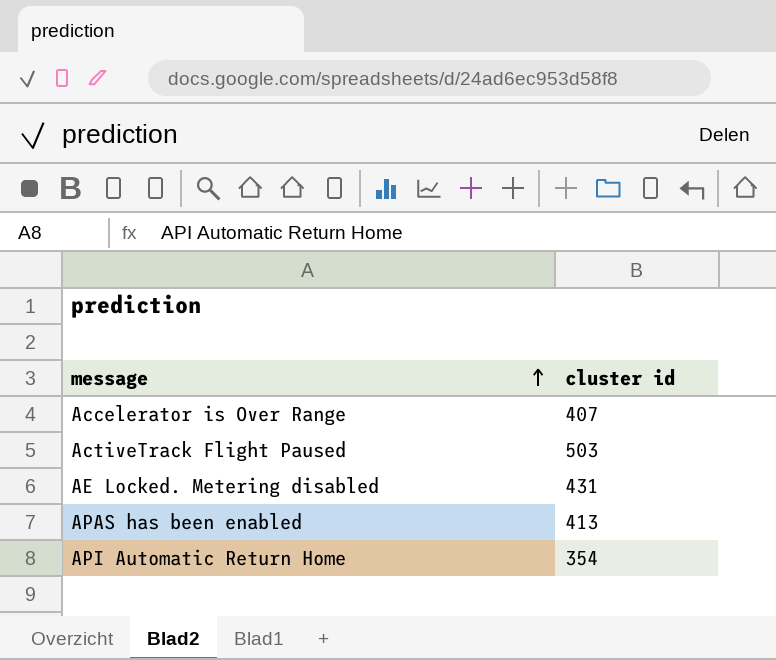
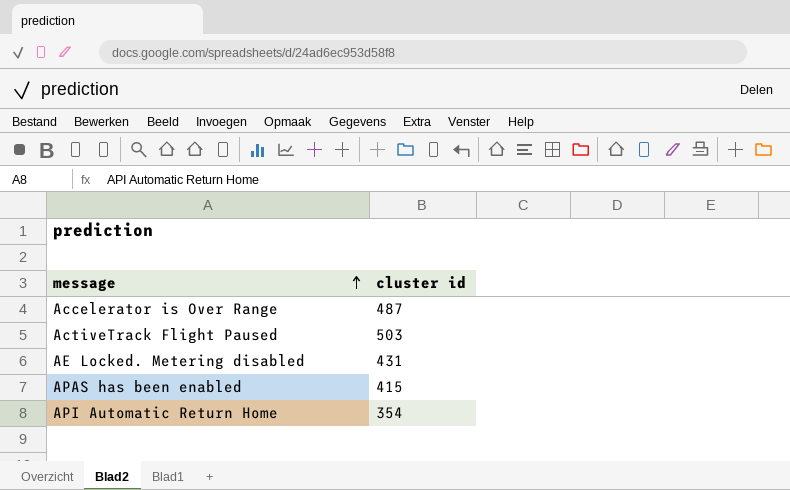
Accelerator is Over Range | cluster id: 407 -> 487
APAS has been enabled | cluster id: 413 -> 415

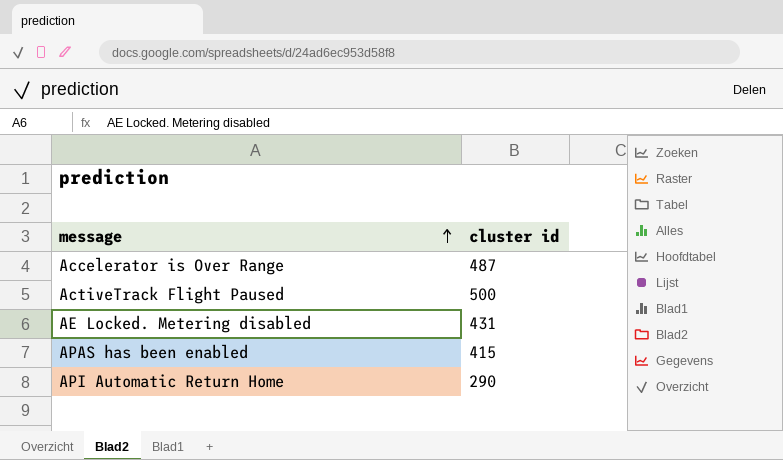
ActiveTrack Flight Paused | cluster id: 503 -> 500
API Automatic Return Home | cluster id: 354 -> 290

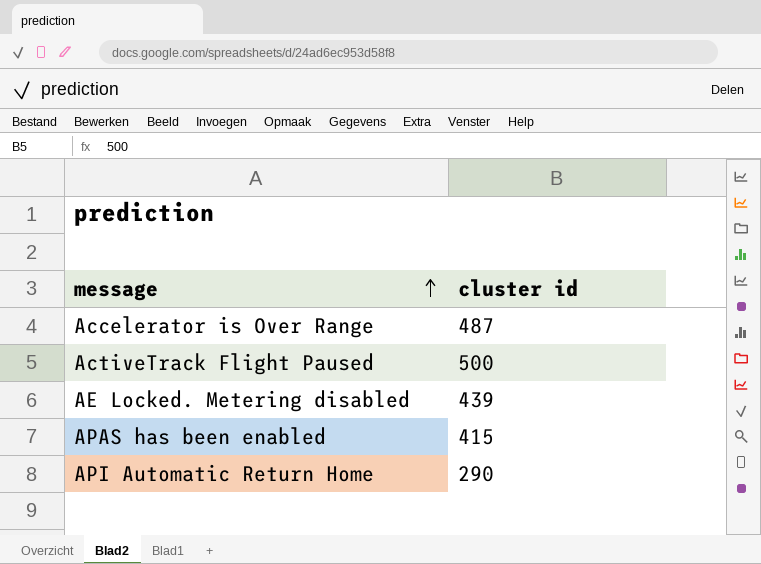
AE Locked. Metering disabled | cluster id: 431 -> 439

